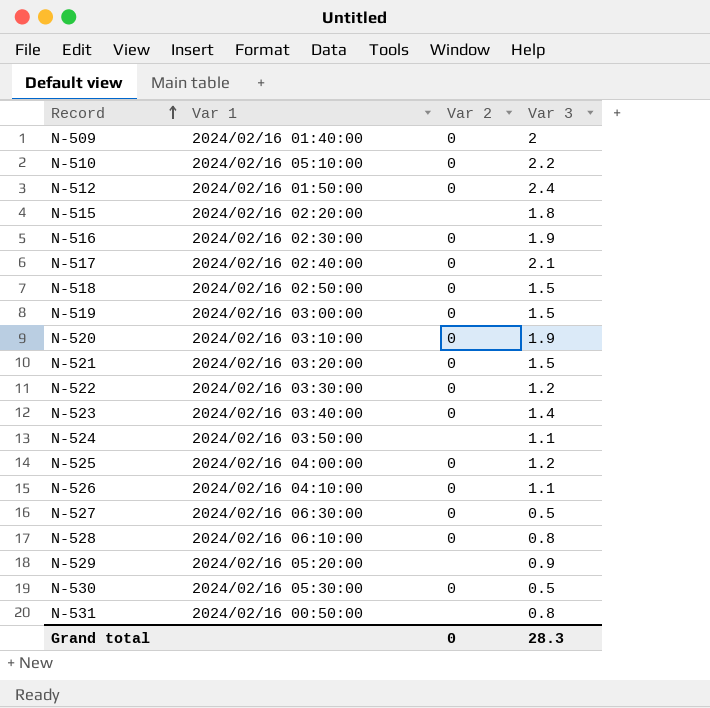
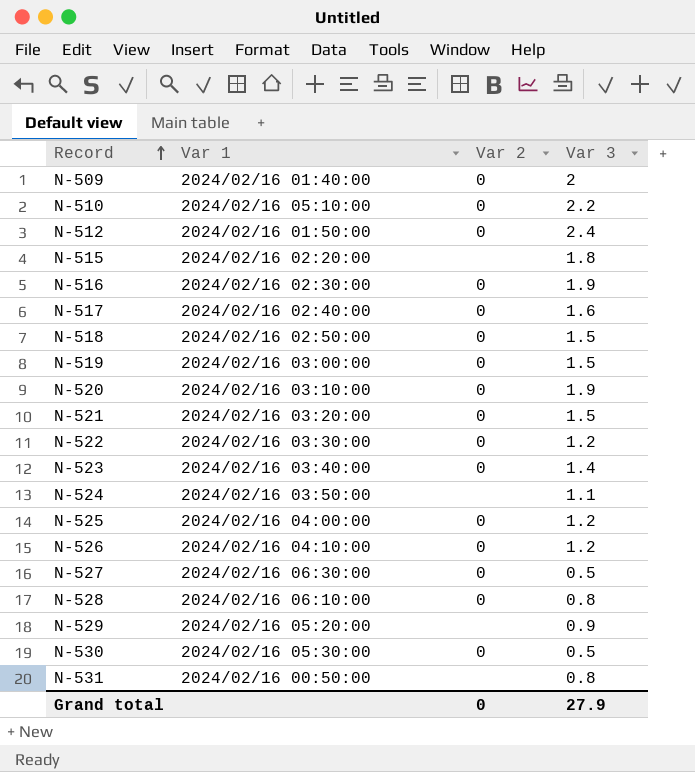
N-517 | Var 3: 2.1 -> 1.6
N-526 | Var 3: 1.1 -> 1.2
Grand total | Var 3: 28.3 -> 27.9

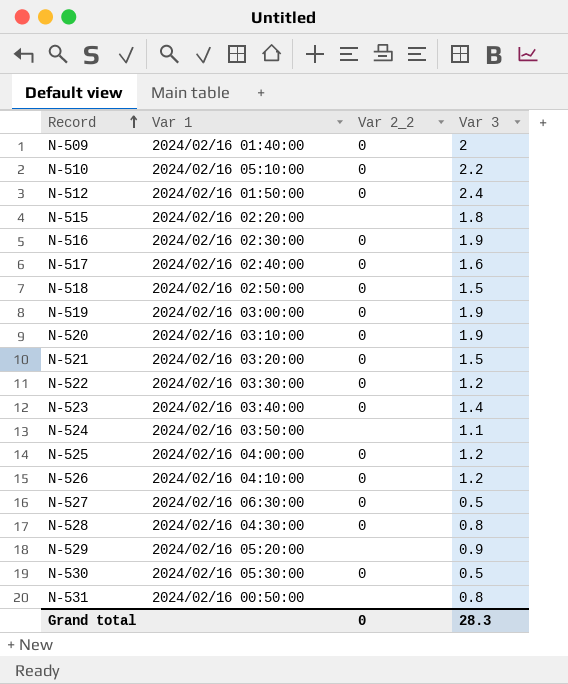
column name: Var 2 -> Var 2_2
N-519 | Var 3: 1.5 -> 1.9
N-528 | Var 1: 2024/02/16 06:10:00 -> 2024/02/16 04:30:00
Grand total | Var 3: 27.9 -> 28.3

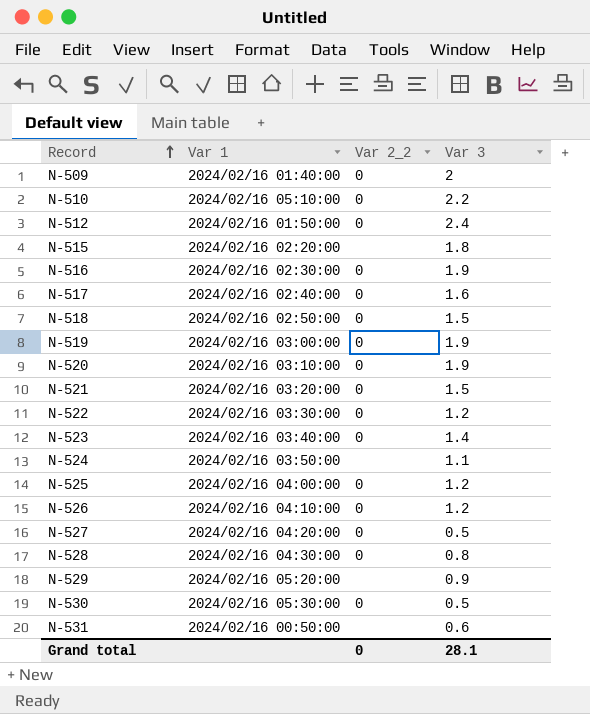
N-527 | Var 1: 2024/02/16 06:30:00 -> 2024/02/16 04:20:00
N-531 | Var 3: 0.8 -> 0.6
Grand total | Var 3: 28.3 -> 28.1

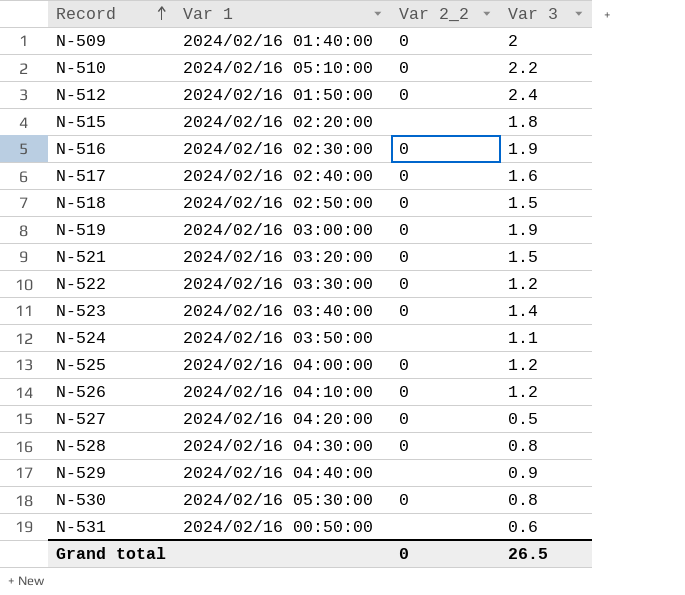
row N-520: 2024/02/16 03:10:00 | 0 | 1.9 -> none
N-529 | Var 1: 2024/02/16 05:20:00 -> 2024/02/16 04:40:00
N-530 | Var 3: 0.5 -> 0.8
Grand total | Var 3: 28.1 -> 26.5

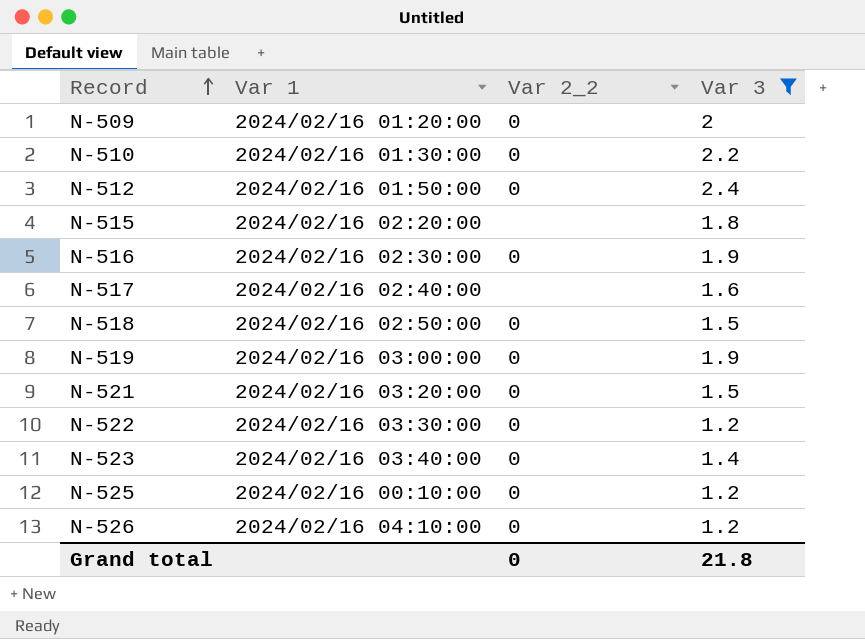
filter: none -> Var 3 >= 1.2
N-509 | Var 1: 2024/02/16 01:40:00 -> 2024/02/16 01:20:00
N-510 | Var 1: 2024/02/16 05:10:00 -> 2024/02/16 01:30:00
N-517 | Var 2_2: 0 -> none
N-525 | Var 1: 2024/02/16 04:00:00 -> 2024/02/16 00:10:00
Grand total | Var 3: 26.5 -> 21.8

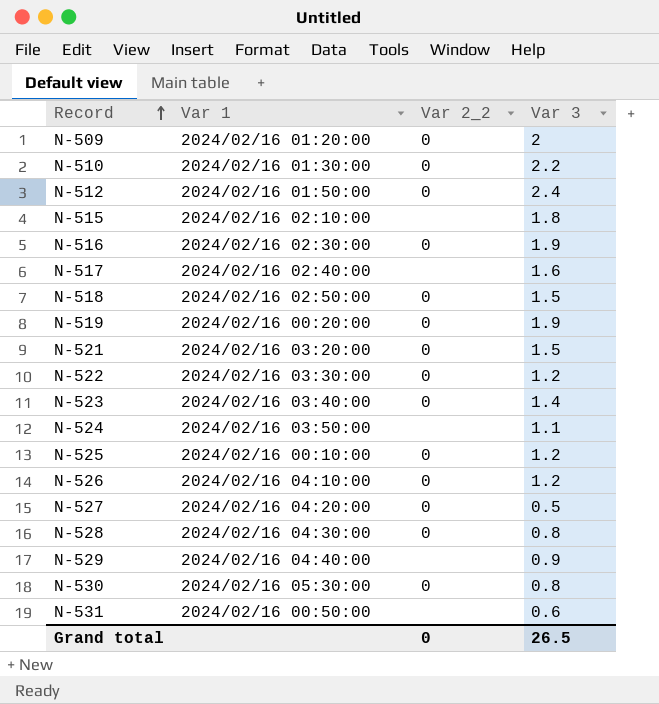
filter: Var 3 >= 1.2 -> none
N-515 | Var 1: 2024/02/16 02:20:00 -> 2024/02/16 02:10:00
N-519 | Var 1: 2024/02/16 03:00:00 -> 2024/02/16 00:20:00
Grand total | Var 3: 21.8 -> 26.5

